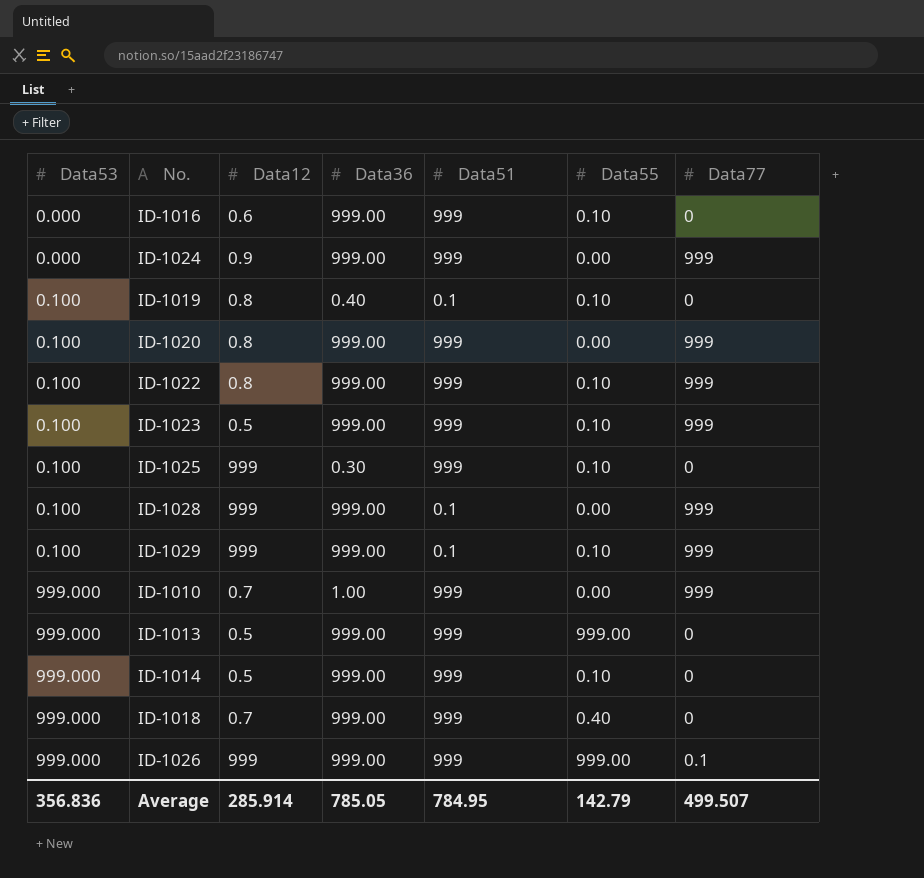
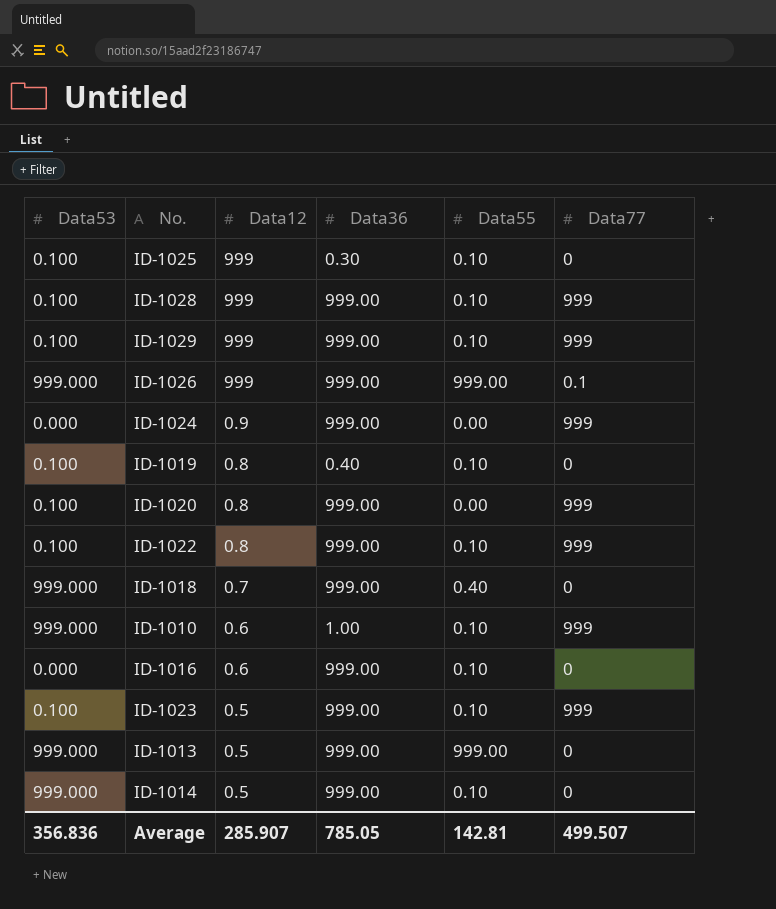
row order: Data53 ascending -> Data12 descending
column Data51 | position: 5 -> none
ID-1028 | Data55: 0.00 -> 0.10
ID-1010 | Data12: 0.7 -> 0.6
ID-1010 | Data55: 0.00 -> 0.10
Average | Data12: 285.914 -> 285.907
Average | Data55: 142.79 -> 142.81

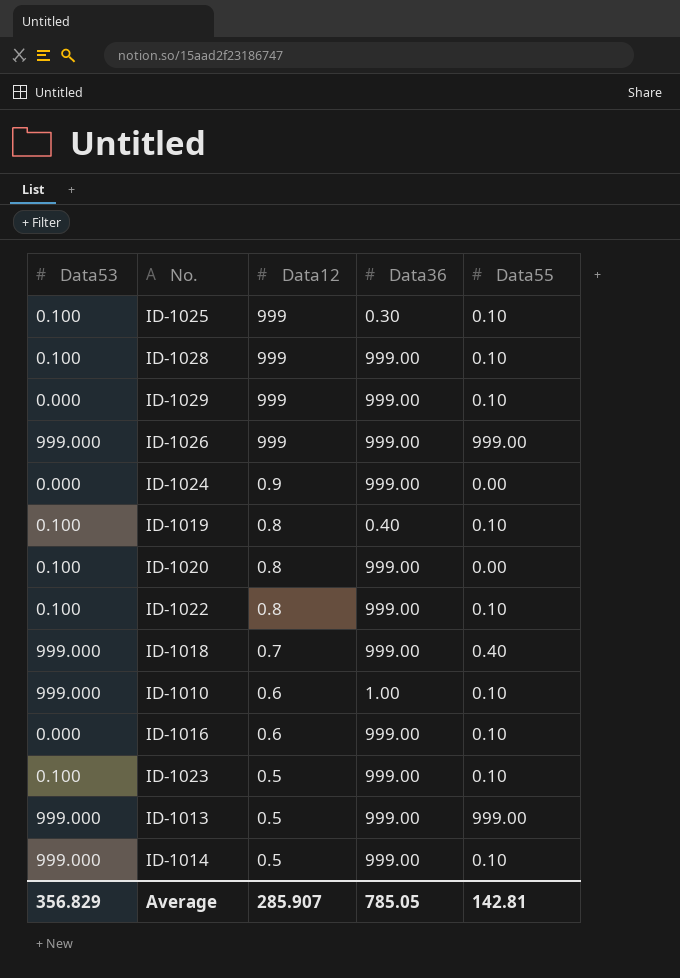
column Data77 | position: 6 -> none
ID-1029 | Data53: 0.100 -> 0.000
Average | Data53: 356.836 -> 356.829

